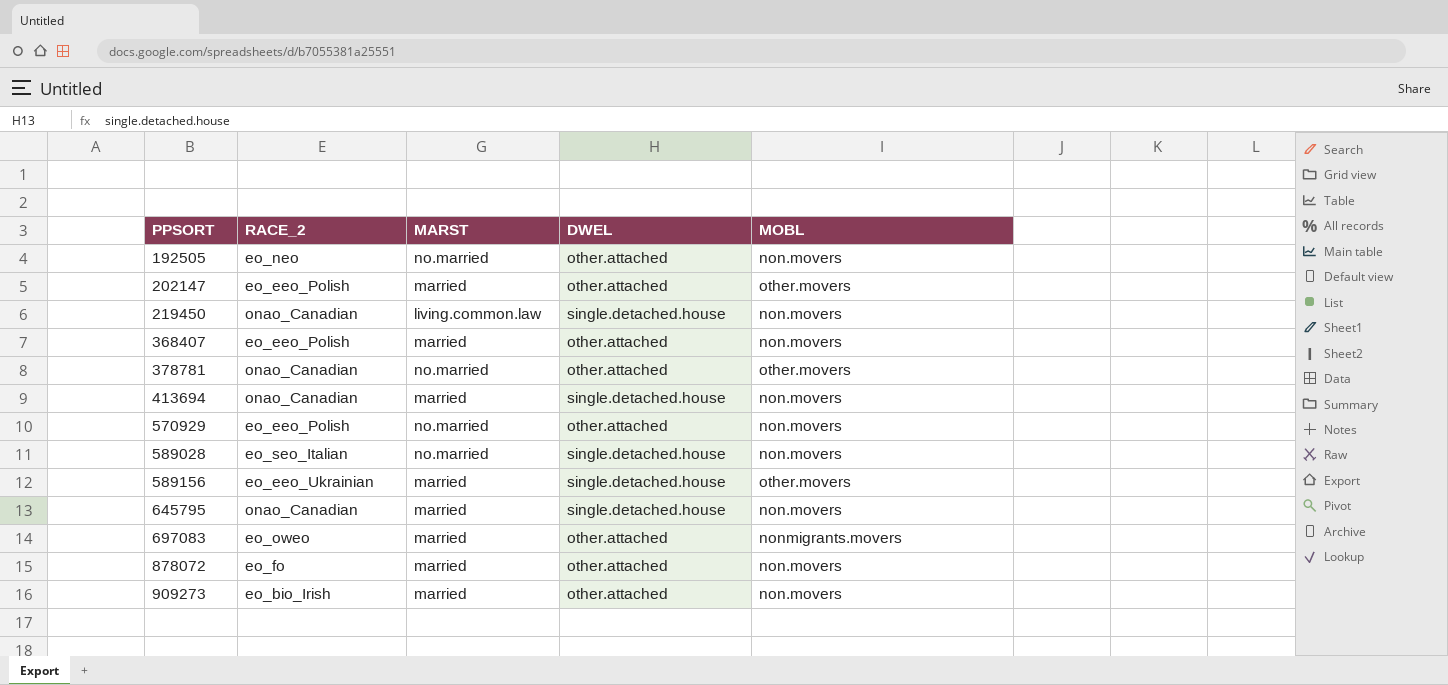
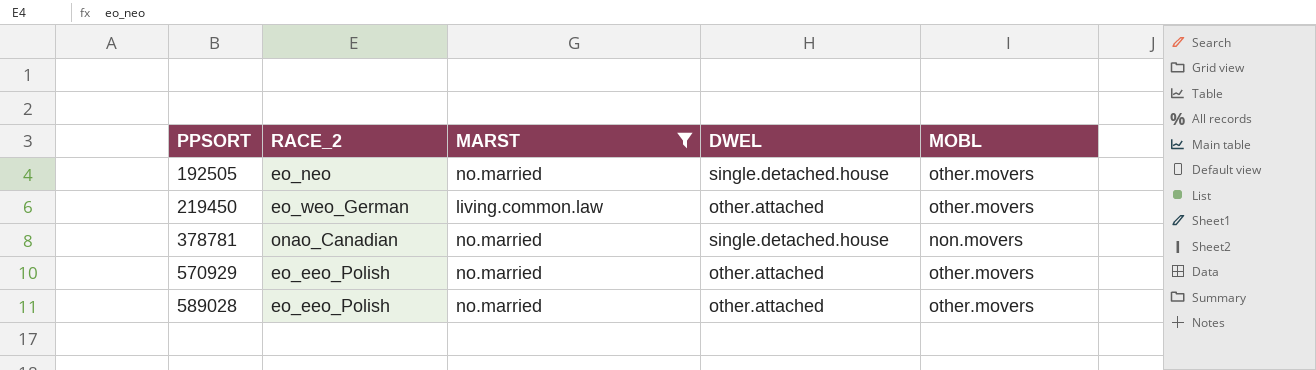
filter: none -> MARST != married
192505 | DWEL: other.attached -> single.detached.house
192505 | MOBL: non.movers -> other.movers
219450 | RACE_2: onao_Canadian -> eo_weo_German
219450 | DWEL: single.detached.house -> other.attached
219450 | MOBL: non.movers -> other.movers
378781 | DWEL: other.attached -> single.detached.house
378781 | MOBL: other.movers -> non.movers
570929 | MOBL: non.movers -> other.movers
589028 | RACE_2: eo_seo_Italian -> eo_eeo_Polish
589028 | DWEL: single.detached.house -> other.attached
589028 | MOBL: non.movers -> other.movers

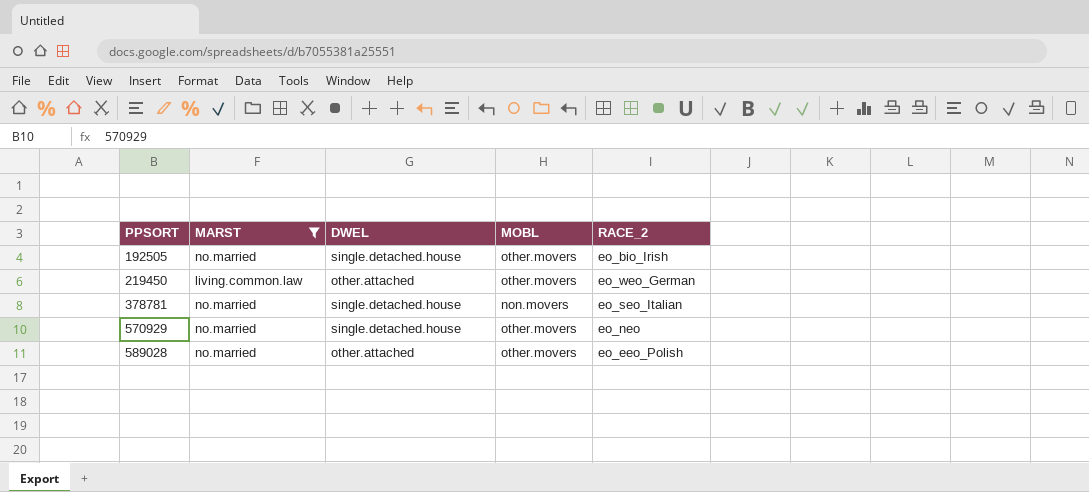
column RACE_2 | position: 2 -> 5
192505 | RACE_2: eo_neo -> eo_bio_Irish
378781 | RACE_2: onao_Canadian -> eo_seo_Italian
570929 | DWEL: other.attached -> single.detached.house
570929 | RACE_2: eo_eeo_Polish -> eo_neo

